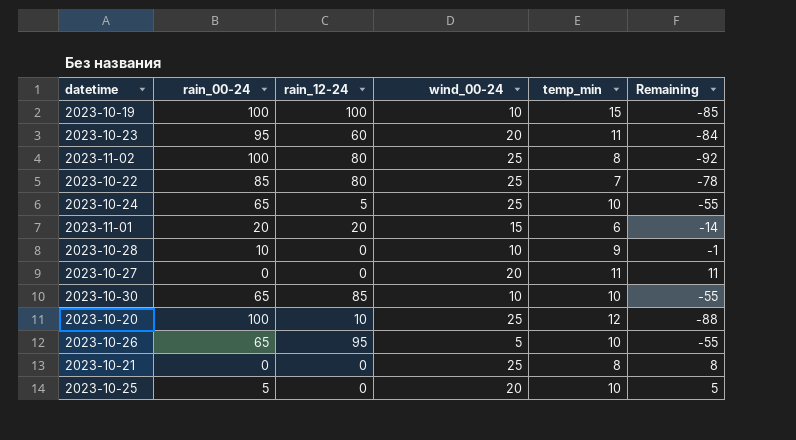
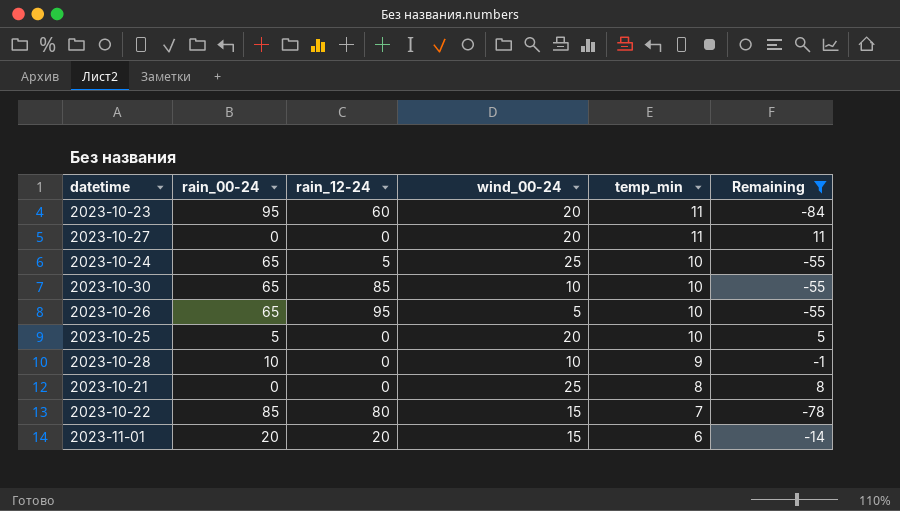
filter: none -> Remaining >= -84
row order: none -> temp_min descending
2023-10-22 | wind_00-24: 25 -> 15

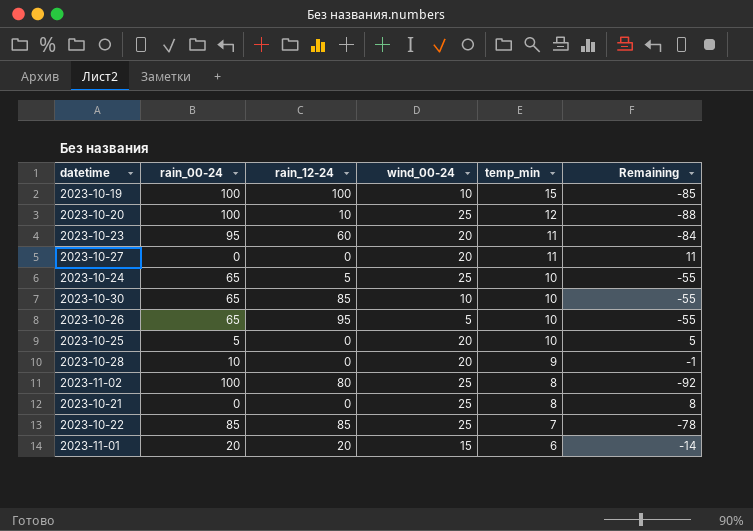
filter: Remaining >= -84 -> none
2023-10-28 | wind_00-24: 10 -> 20
2023-10-22 | rain_12-24: 80 -> 85
2023-10-22 | wind_00-24: 15 -> 25

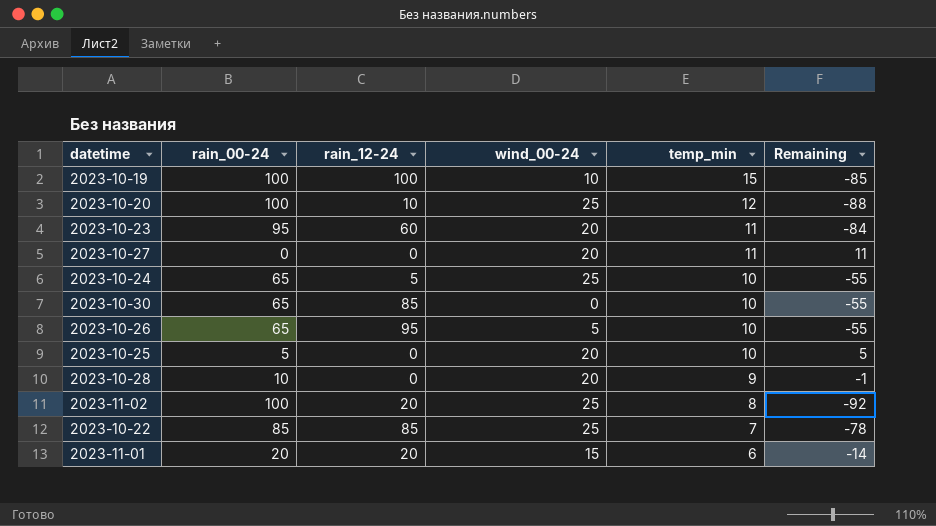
row 2023-10-21: 0 | 0 | 25 | 8 | 8 -> none
2023-10-30 | wind_00-24: 10 -> 0
2023-11-02 | rain_12-24: 80 -> 20

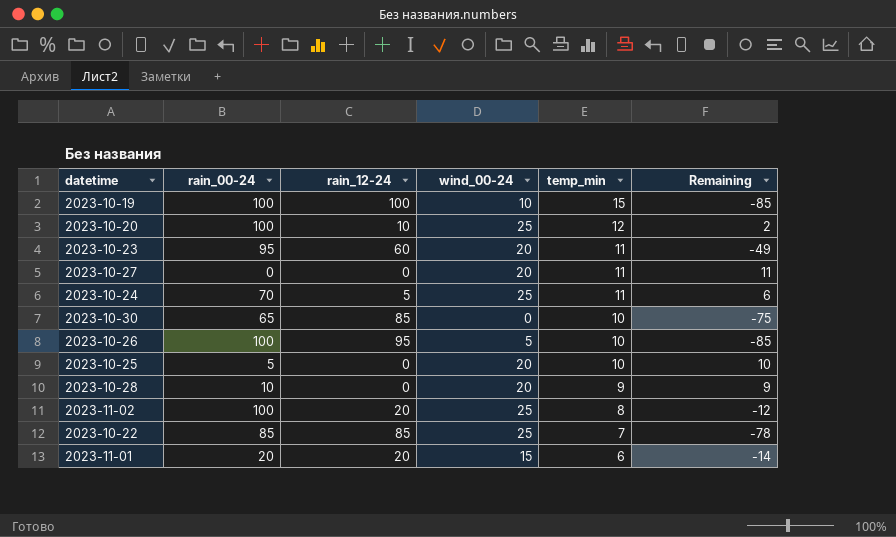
column Remaining | formula: [temp_min] - [rain_00-24] -> [temp_min] - [rain_12-24]
2023-10-24 | rain_00-24: 65 -> 70
2023-10-24 | temp_min: 10 -> 11
2023-10-26 | rain_00-24: 65 -> 100

